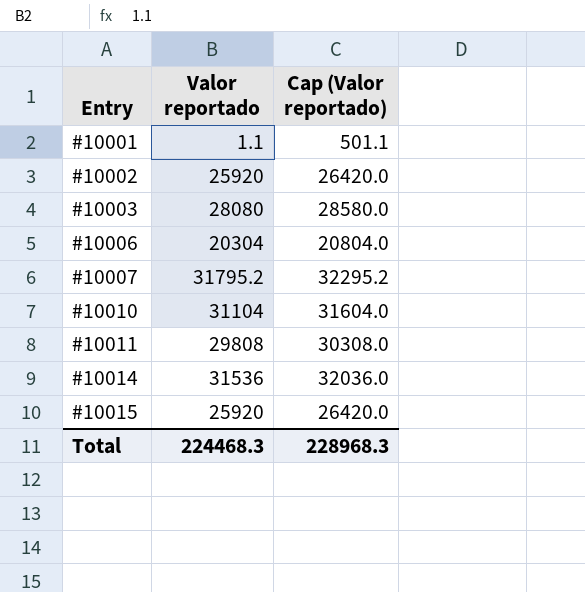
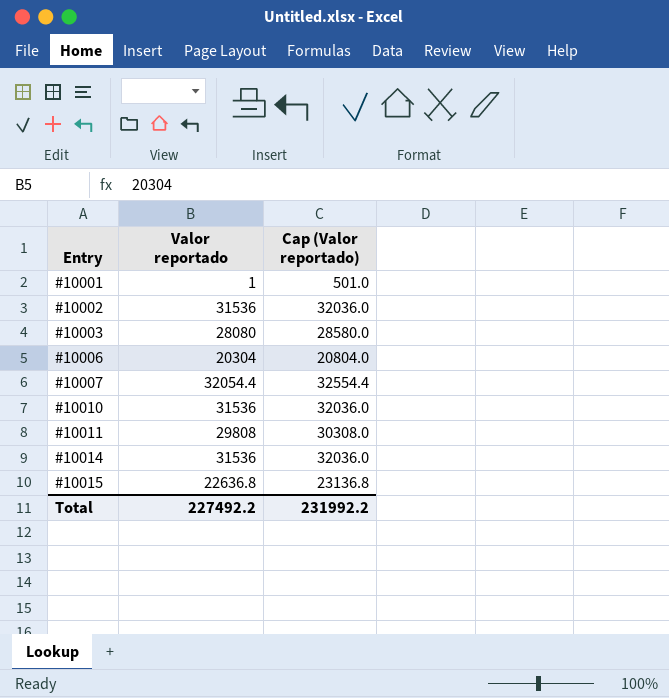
#10001 | Valor reportado: 1.1 -> 1
#10001 | Cap (Valor reportado): 501.1 -> 501.0
#10002 | Valor reportado: 25920 -> 31536
#10002 | Cap (Valor reportado): 26420.0 -> 32036.0
#10007 | Valor reportado: 31795.2 -> 32054.4
#10007 | Cap (Valor reportado): 32295.2 -> 32554.4
#10010 | Valor reportado: 31104 -> 31536
#10010 | Cap (Valor reportado): 31604.0 -> 32036.0
#10015 | Valor reportado: 25920 -> 22636.8
#10015 | Cap (Valor reportado): 26420.0 -> 23136.8
Total | Valor reportado: 224468.3 -> 227492.2
Total | Cap (Valor reportado): 228968.3 -> 231992.2

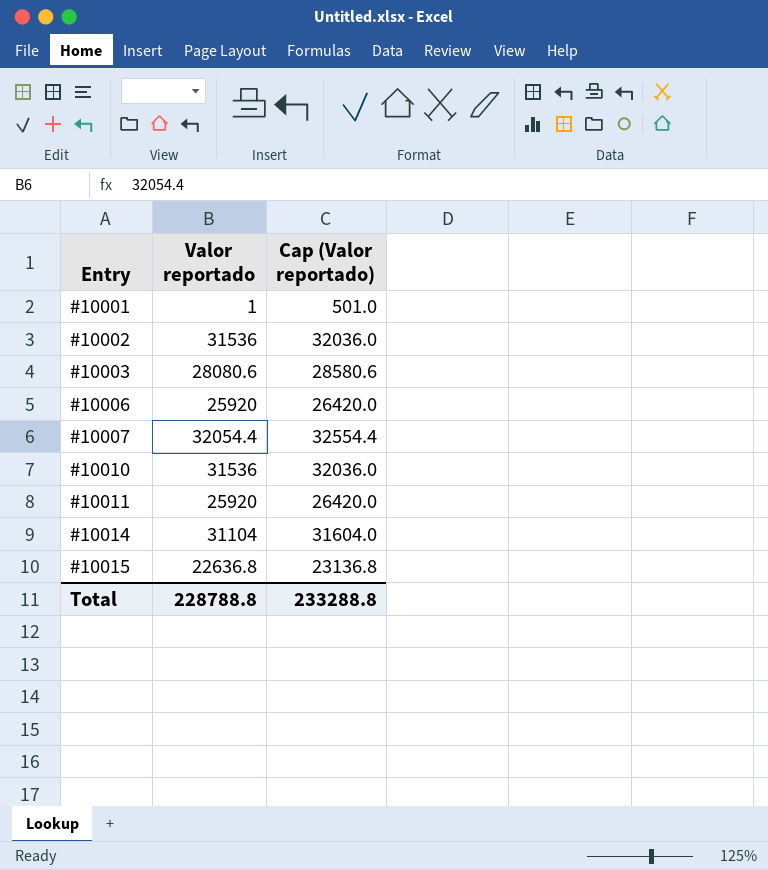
#10003 | Valor reportado: 28080 -> 28080.6
#10003 | Cap (Valor reportado): 28580.0 -> 28580.6
#10006 | Valor reportado: 20304 -> 25920
#10006 | Cap (Valor reportado): 20804.0 -> 26420.0
#10011 | Valor reportado: 29808 -> 25920
#10011 | Cap (Valor reportado): 30308.0 -> 26420.0
#10014 | Valor reportado: 31536 -> 31104
#10014 | Cap (Valor reportado): 32036.0 -> 31604.0
Total | Valor reportado: 227492.2 -> 228788.8
Total | Cap (Valor reportado): 231992.2 -> 233288.8

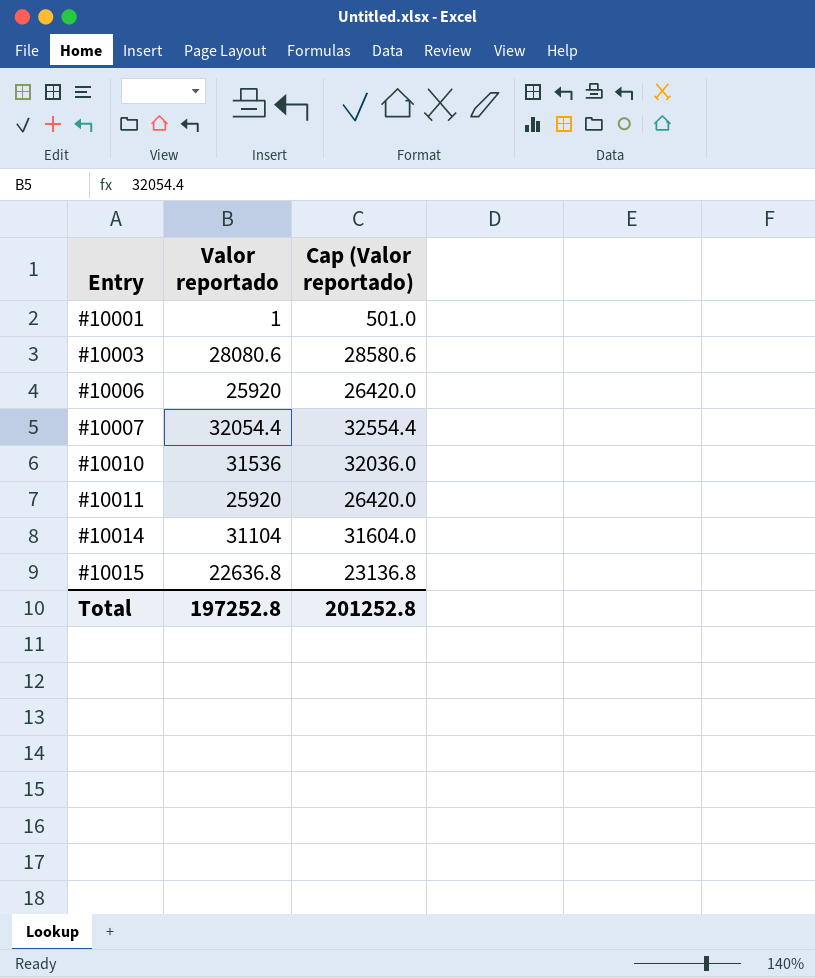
row #10002: 31536 | 32036.0 -> none
Total | Valor reportado: 228788.8 -> 197252.8
Total | Cap (Valor reportado): 233288.8 -> 201252.8

